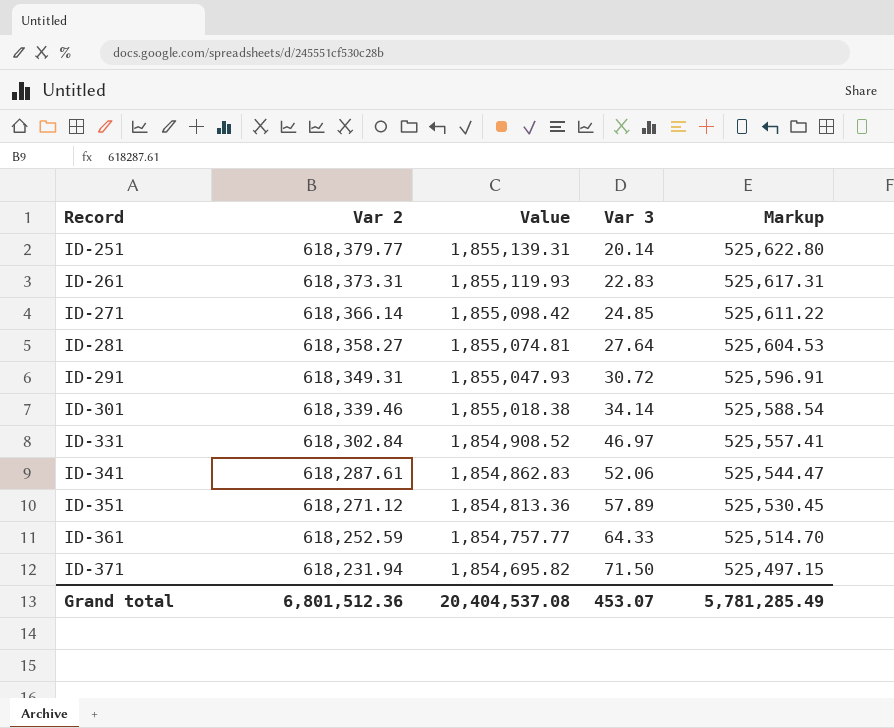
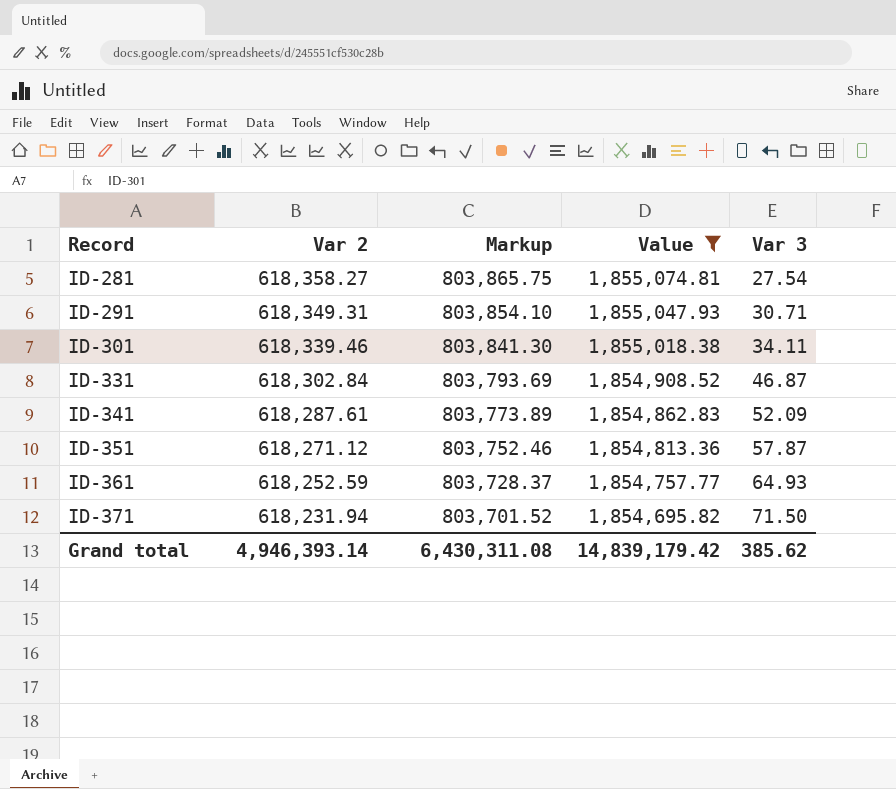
filter: none -> Value <= 1,855,074.81
column Markup | formula: [Var 2] * 0.85 -> [Var 2] * 1.3
column Markup | position: 5 -> 3
ID-281 | Var 3: 27.64 -> 27.54
ID-291 | Var 3: 30.72 -> 30.71
ID-301 | Var 3: 34.14 -> 34.11
ID-331 | Var 3: 46.97 -> 46.87
ID-341 | Var 3: 52.06 -> 52.09
ID-351 | Var 3: 57.89 -> 57.87
ID-361 | Var 3: 64.33 -> 64.93
Grand total | Var 2: 6,801,512.36 -> 4,946,393.14
Grand total | Markup: 5,781,285.49 -> 6,430,311.08
Grand total | Value: 20,404,537.08 -> 14,839,179.42
Grand total | Var 3: 453.07 -> 385.62

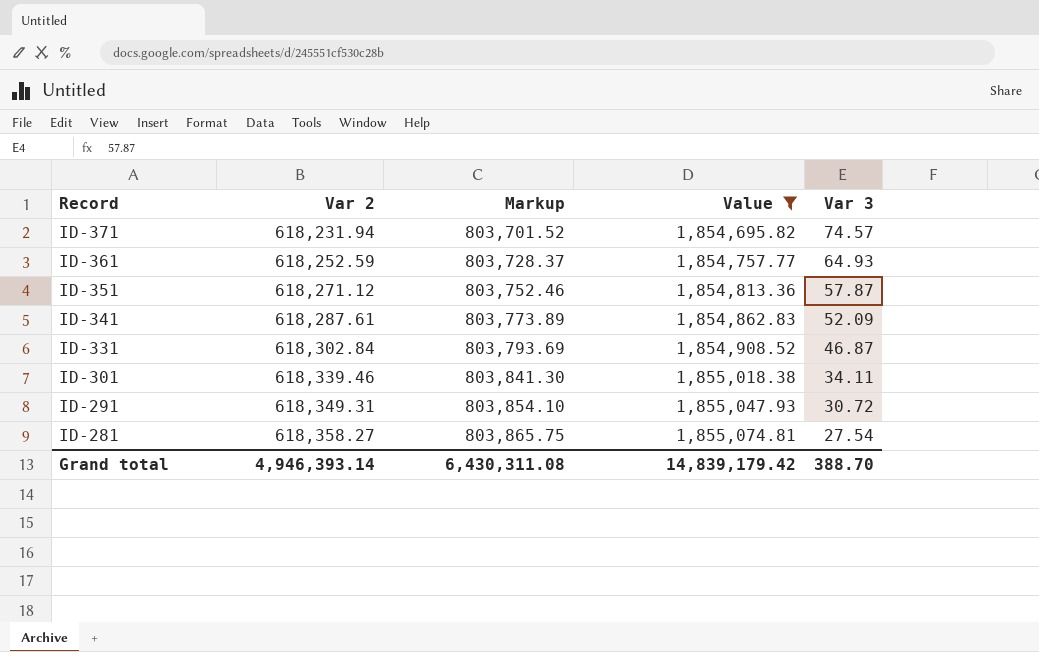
row order: Record ascending -> Record descending
ID-371 | Var 3: 71.50 -> 74.57
ID-291 | Var 3: 30.71 -> 30.72
Grand total | Var 3: 385.62 -> 388.70

